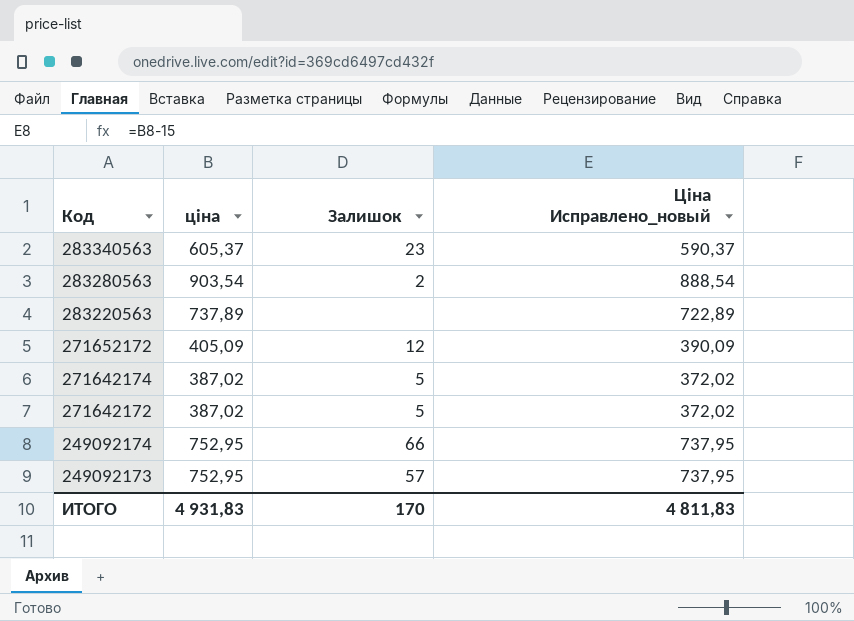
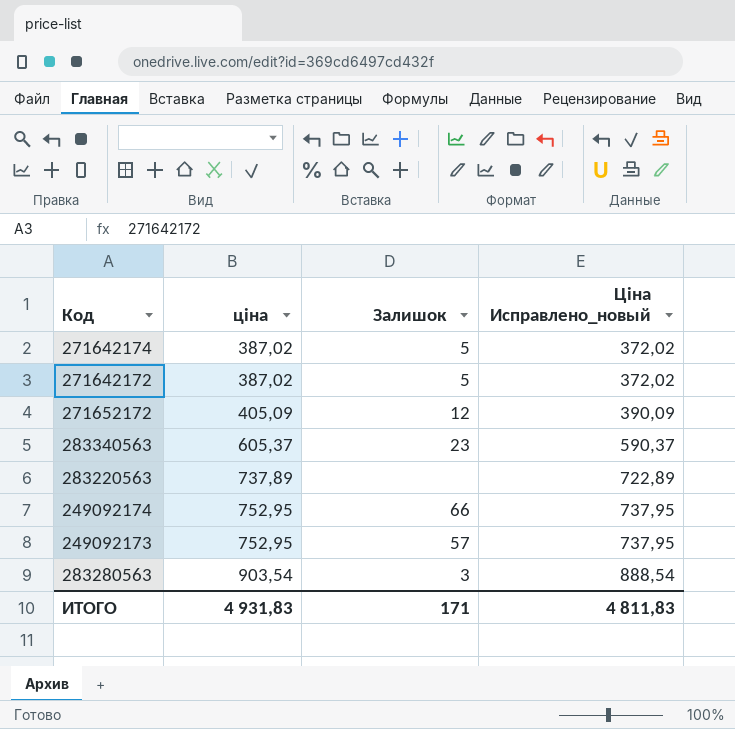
row order: Код descending -> ціна ascending
283280563 | Залишок: 2 -> 3
ИТОГО | Залишок: 170 -> 171

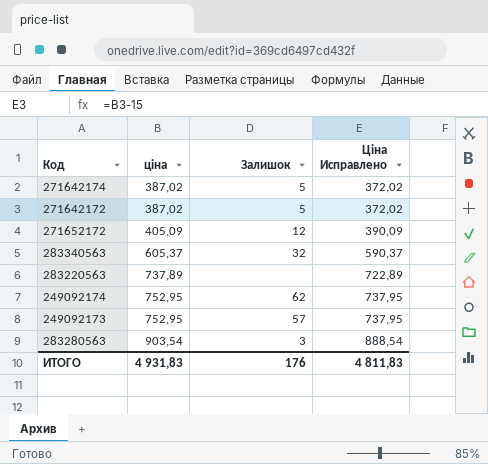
column name: Ціна Исправлено_новый -> Ціна Исправлено
283340563 | Залишок: 23 -> 32
249092174 | Залишок: 66 -> 62
ИТОГО | Залишок: 171 -> 176

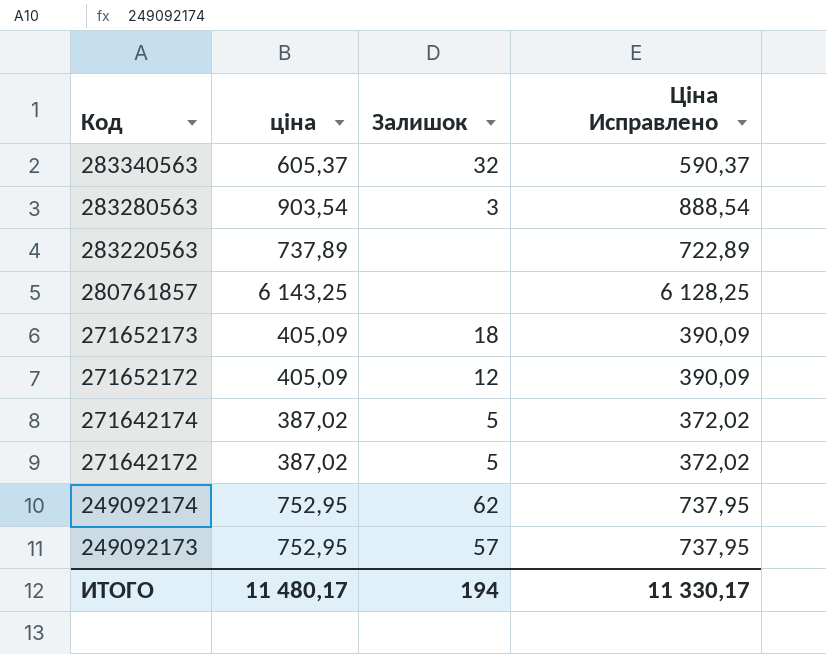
row order: ціна ascending -> Код descending
row 280761857: none -> 6 143,25 | none | 6 128,25
row 271652173: none -> 405,09 | 18 | 390,09
ИТОГО | ціна: 4 931,83 -> 11 480,17
ИТОГО | Залишок: 176 -> 194
ИТОГО | Ціна Исправлено: 4 811,83 -> 11 330,17

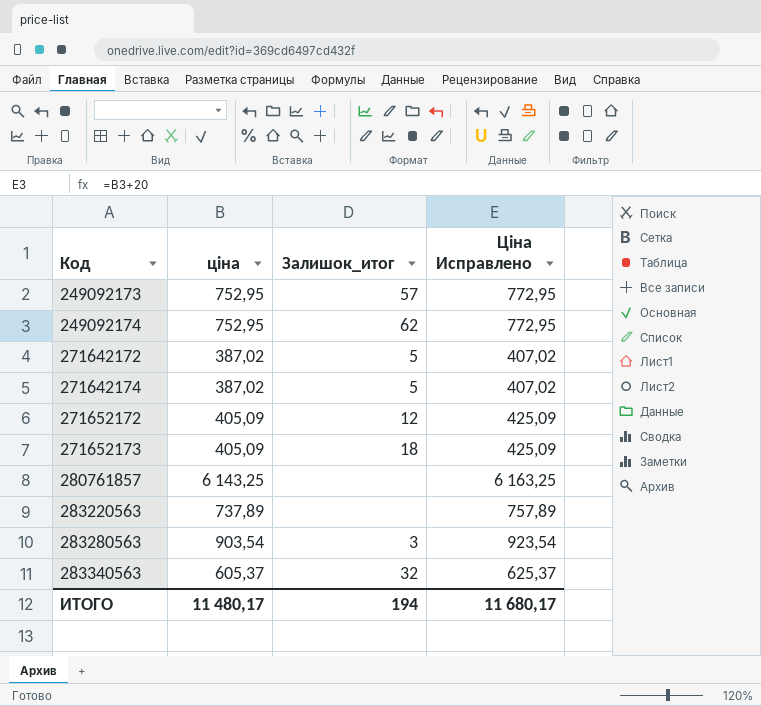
row order: Код descending -> Код ascending
column name: Залишок -> Залишок_итог
column Ціна Исправлено | formula: [ціна] - 15 -> [ціна] + 20
ИТОГО | Ціна Исправлено: 11 330,17 -> 11 680,17

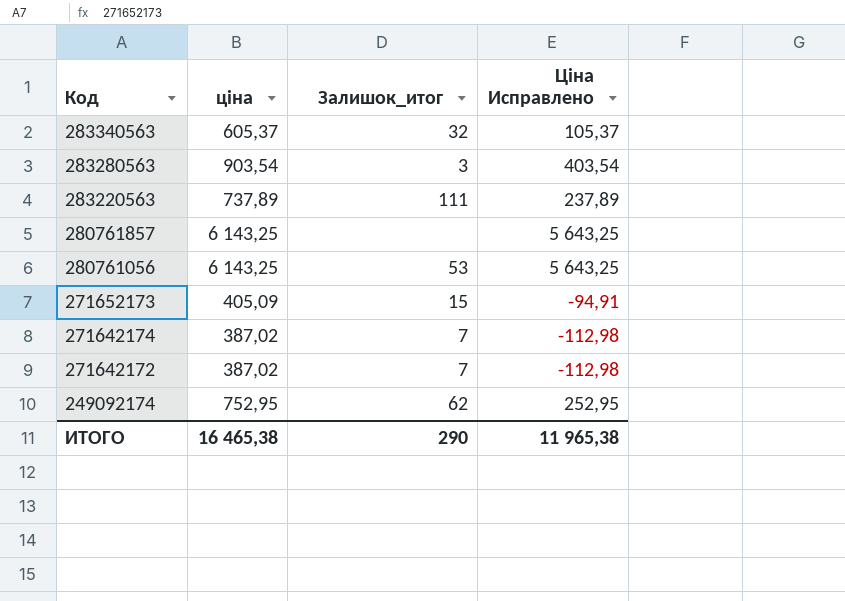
row order: Код ascending -> Код descending
column Ціна Исправлено | formula: [ціна] + 20 -> [ціна] - 500
row 249092173: 752,95 | 57 | 772,95 -> none
row 271652172: 405,09 | 12 | 425,09 -> none
283220563 | Залишок_итог: none -> 111
row 280761056: none -> 6 143,25 | 53 | 5 643,25
271652173 | Залишок_итог: 18 -> 15
271642174 | Залишок_итог: 5 -> 7
271642172 | Залишок_итог: 5 -> 7
ИТОГО | ціна: 11 480,17 -> 16 465,38
ИТОГО | Залишок_итог: 194 -> 290
ИТОГО | Ціна Исправлено: 11 680,17 -> 11 965,38

